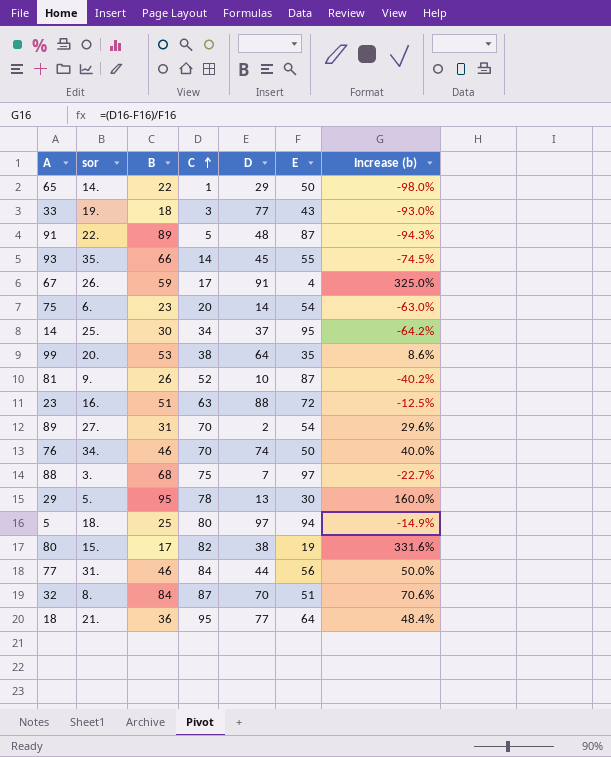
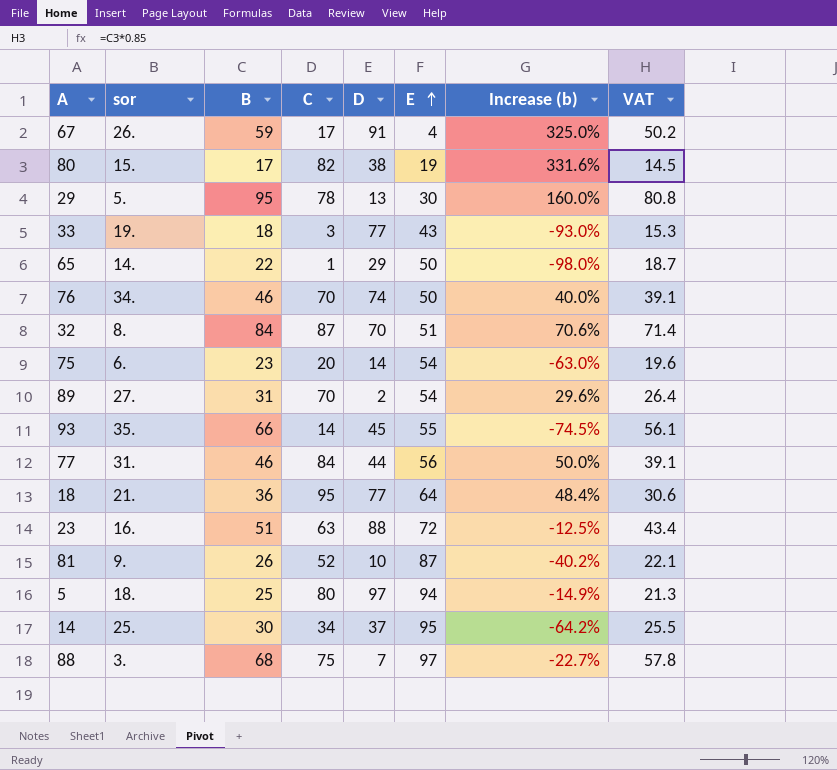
row order: C ascending -> E ascending
column VAT | formula: none -> [B] * 0.85
row 91: 22. | 89 | 5 | 48 | 87 | -94.3% -> none
row 99: 20. | 53 | 38 | 64 | 35 | 8.6% -> none

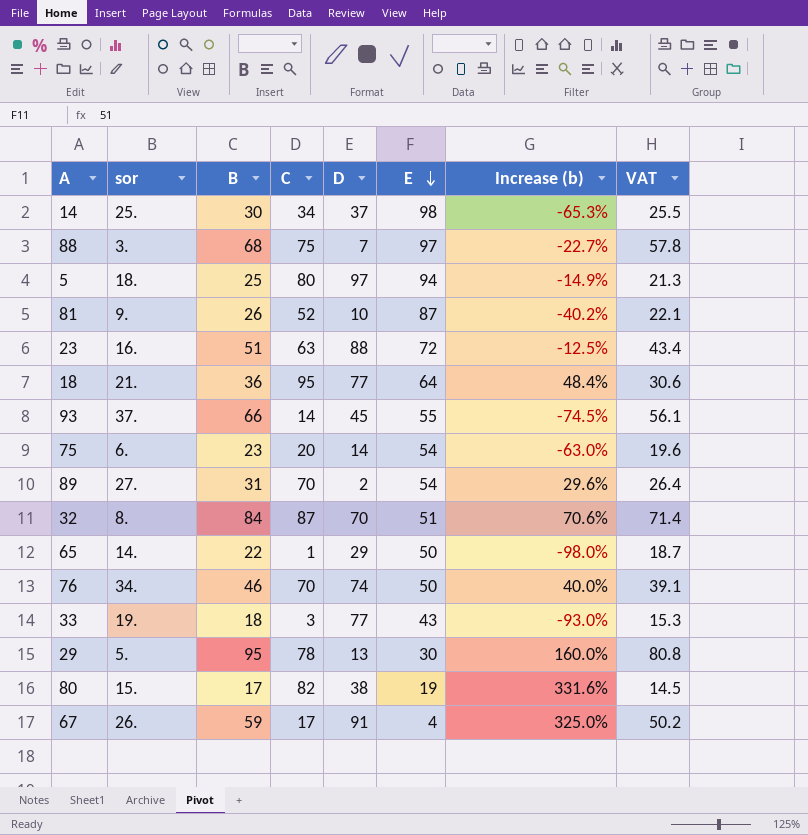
row order: E ascending -> E descending
row 77: 31. | 46 | 84 | 44 | 56 | 50.0% | 39.1 -> none
14 | E: 95 -> 98
14 | Increase (b): -64.2% -> -65.3%
93 | sor: 35. -> 37.

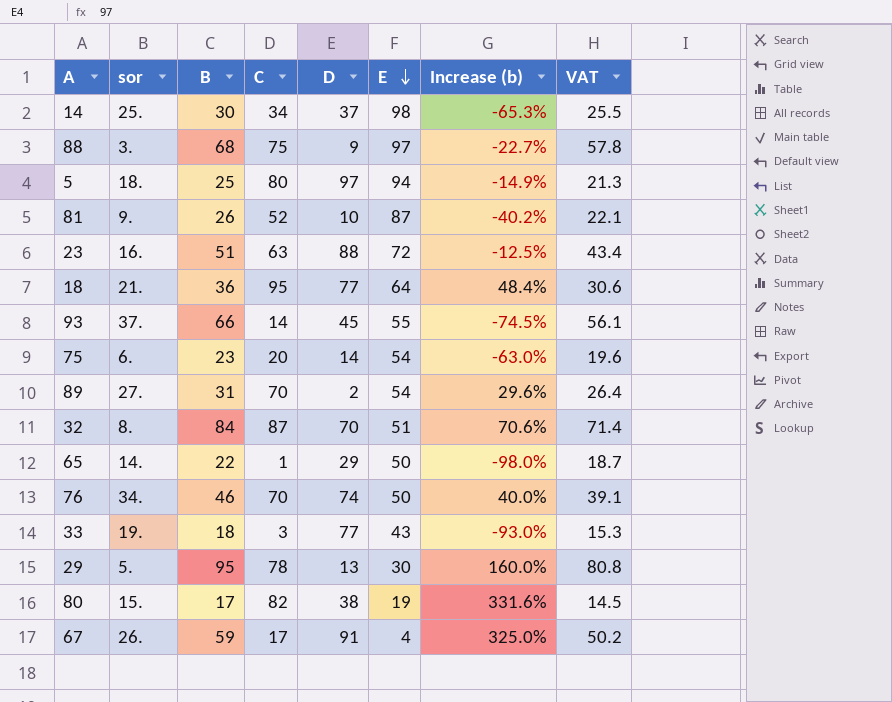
88 | D: 7 -> 9

